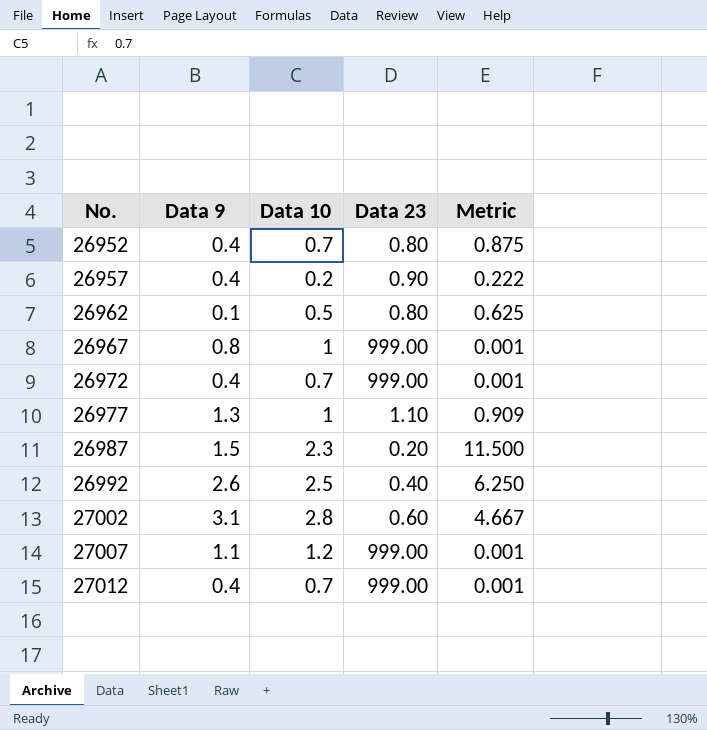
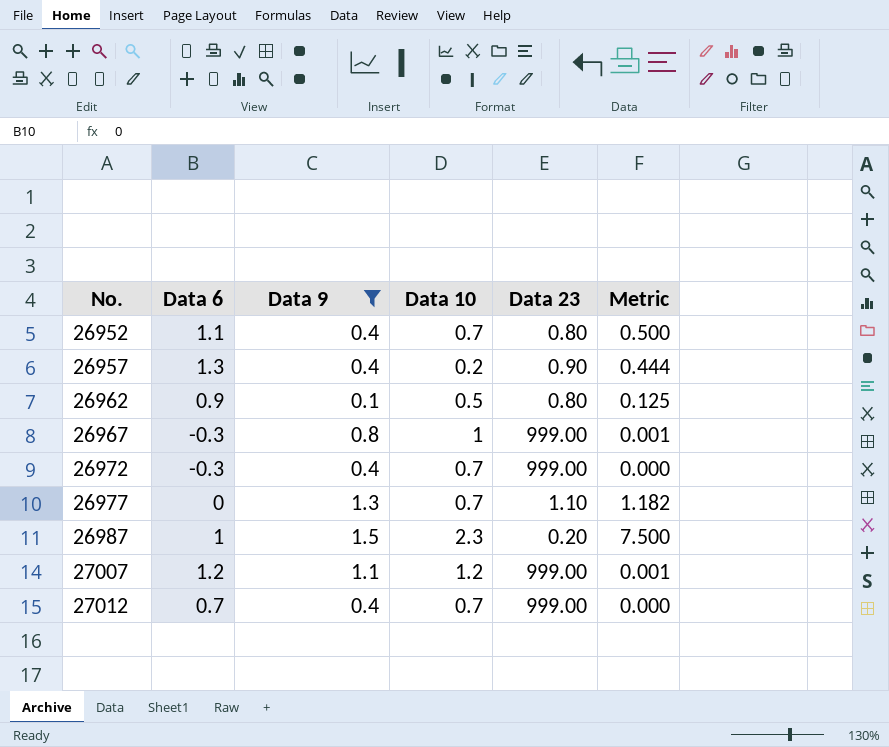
filter: none -> Data 9 <= 1.5
column Data 6 | position: none -> 2
column Metric | formula: [Data 10] / [Data 23] -> [Data 9] / [Data 23]
26977 | Data 10: 1 -> 0.7

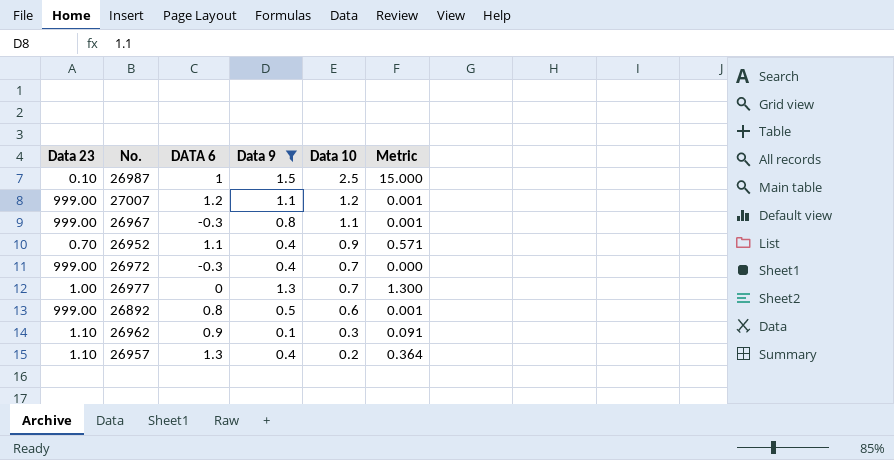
row order: No. ascending -> Data 10 descending
column Data 23 | position: 5 -> 1
column name: Data 6 -> DATA 6
row 27012: 0.7 | 0.4 | 0.7 | 999.00 | 0.000 -> none
26987 | Data 23: 0.20 -> 0.10
26987 | Data 10: 2.3 -> 2.5
26987 | Metric: 7.500 -> 15.000
26967 | Data 10: 1 -> 1.1
26952 | Data 23: 0.80 -> 0.70
26952 | Data 10: 0.7 -> 0.9
26952 | Metric: 0.500 -> 0.571
26977 | Data 23: 1.10 -> 1.00
26977 | Metric: 1.182 -> 1.300
row 26892: none -> 999.00 | 0.8 | 0.5 | 0.6 | 0.001
26962 | Data 23: 0.80 -> 1.10
26962 | Data 10: 0.5 -> 0.3
26962 | Metric: 0.125 -> 0.091
26957 | Data 23: 0.90 -> 1.10
26957 | Metric: 0.444 -> 0.364

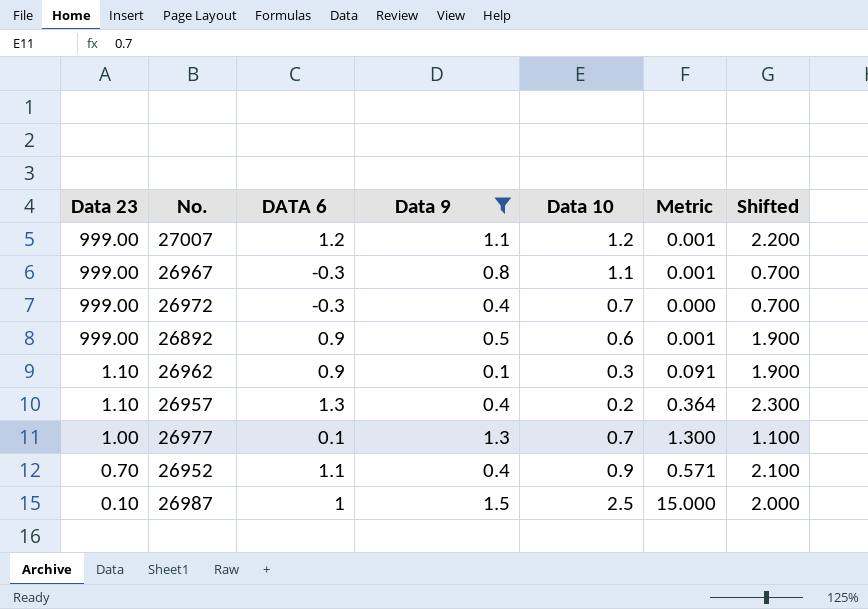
row order: Data 10 descending -> Data 23 descending
column Shifted | formula: none -> [DATA 6] + 1
26892 | DATA 6: 0.8 -> 0.9
26977 | DATA 6: 0 -> 0.1

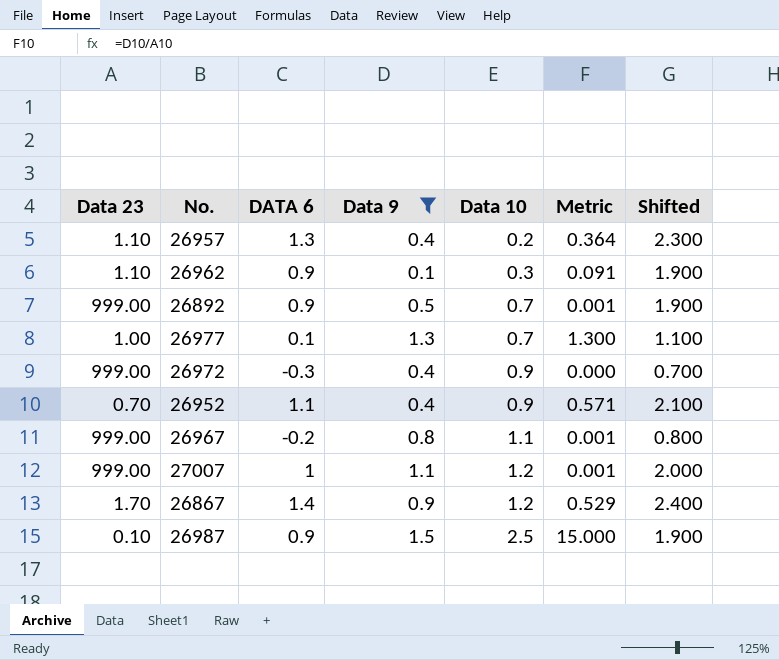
row order: Data 23 descending -> Data 10 ascending
26892 | Data 10: 0.6 -> 0.7
26972 | Data 10: 0.7 -> 0.9
26967 | DATA 6: -0.3 -> -0.2
26967 | Shifted: 0.700 -> 0.800
27007 | DATA 6: 1.2 -> 1
27007 | Shifted: 2.200 -> 2.000
row 26867: none -> 1.70 | 1.4 | 0.9 | 1.2 | 0.529 | 2.400
26987 | DATA 6: 1 -> 0.9
26987 | Shifted: 2.000 -> 1.900

